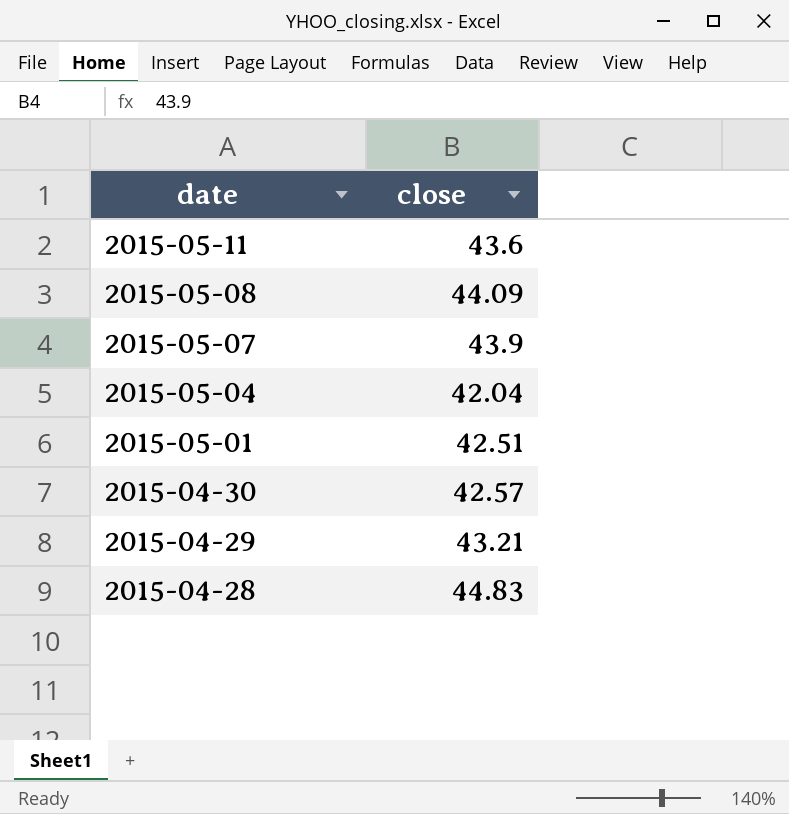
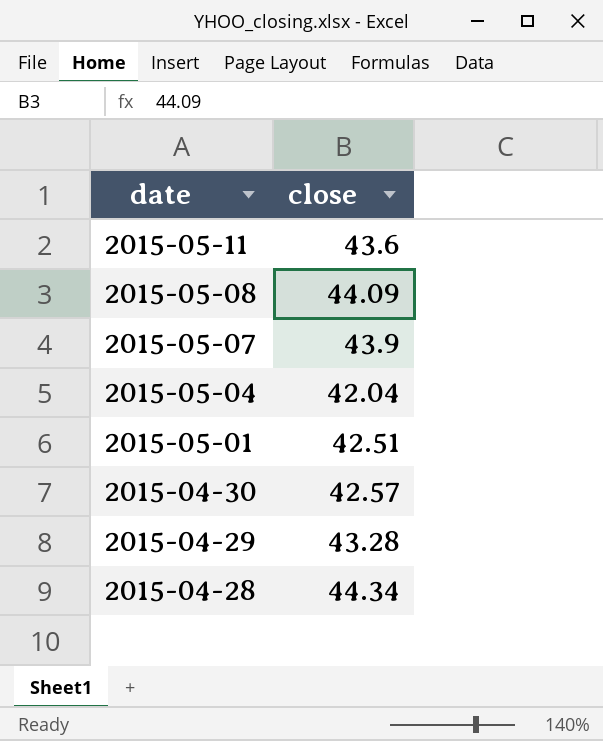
2015-04-29 | close: 43.21 -> 43.28
2015-04-28 | close: 44.83 -> 44.34

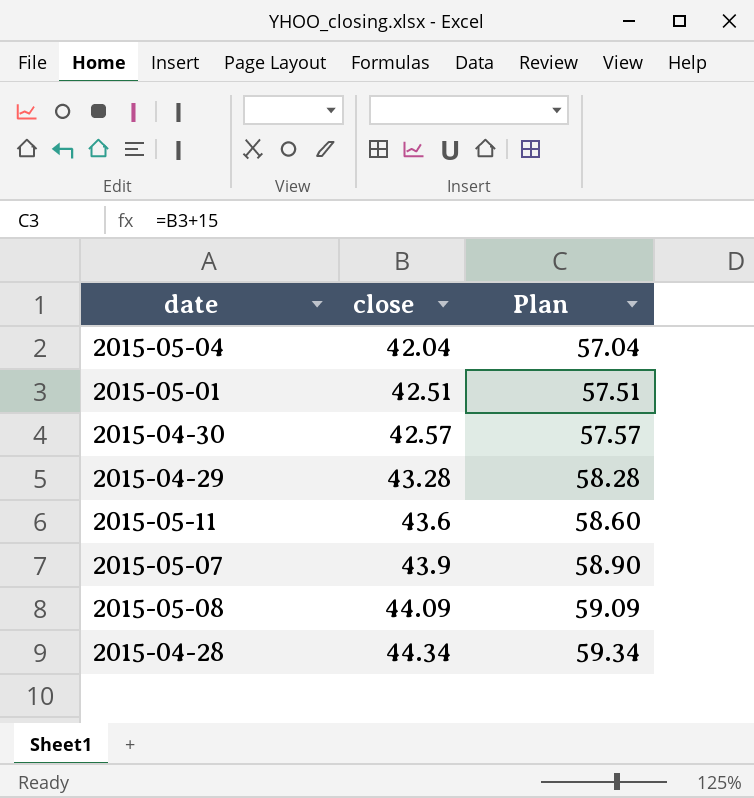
row order: date descending -> close ascending
column Plan | formula: none -> [close] + 15

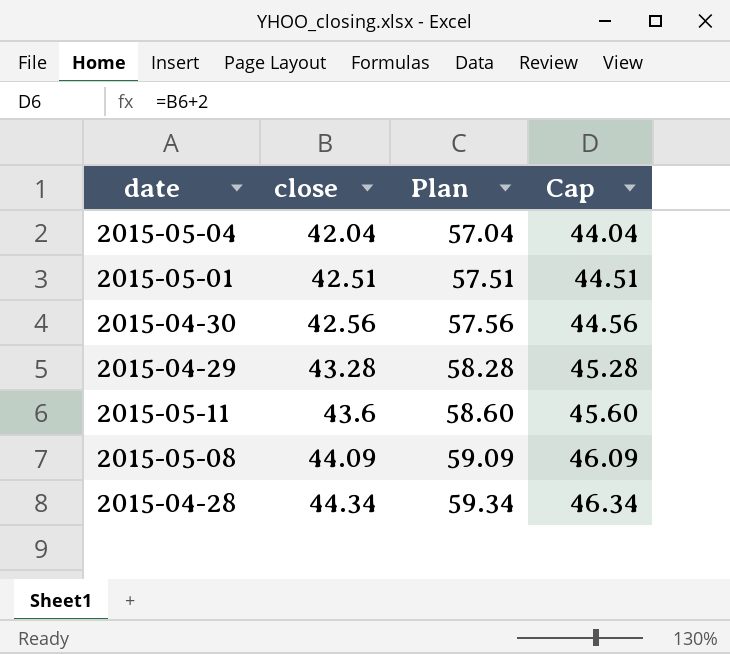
column Cap | formula: none -> [close] + 2
row 2015-05-07: 43.9 | 58.90 -> none
2015-04-30 | close: 42.57 -> 42.56
2015-04-30 | Plan: 57.57 -> 57.56

